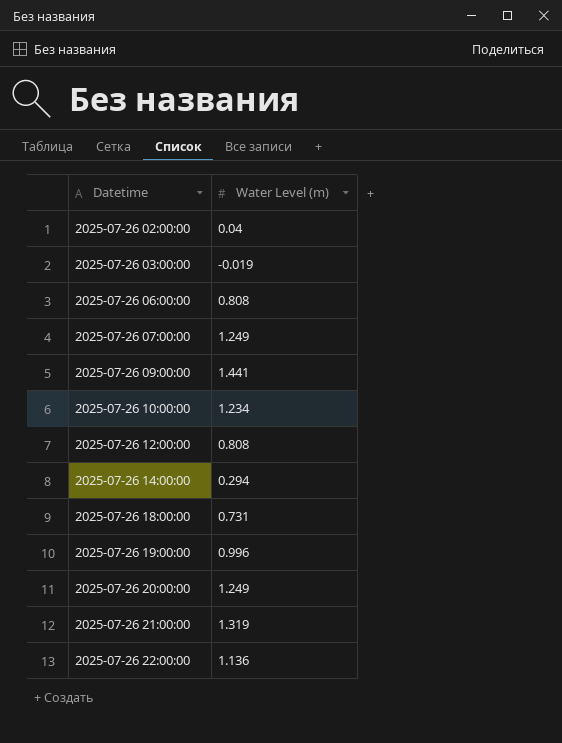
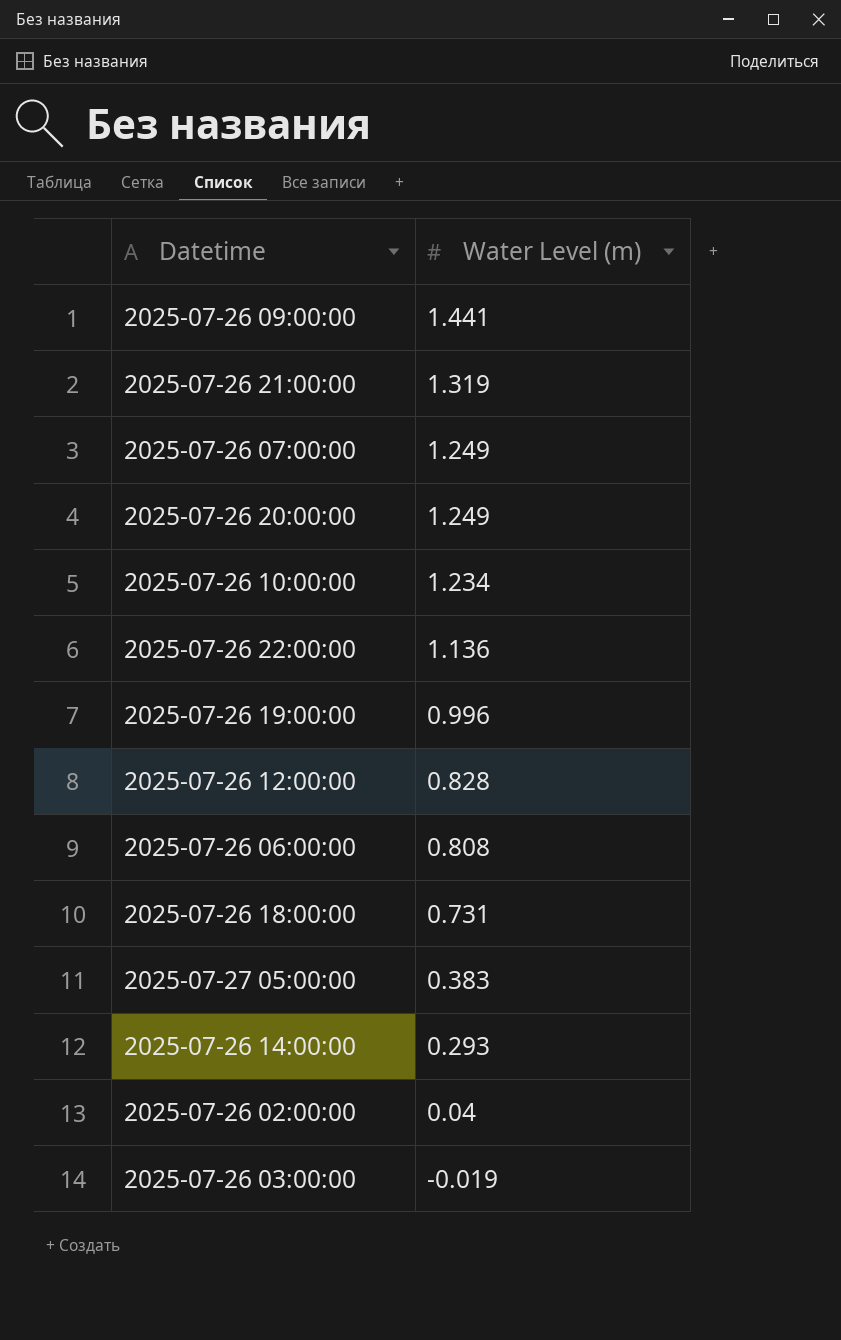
row order: Datetime ascending -> Water Level (m) descending
2025-07-26 12:00:00 | Water Level (m): 0.808 -> 0.828
row 2025-07-27 05:00:00: none -> 0.383
2025-07-26 14:00:00 | Water Level (m): 0.294 -> 0.293

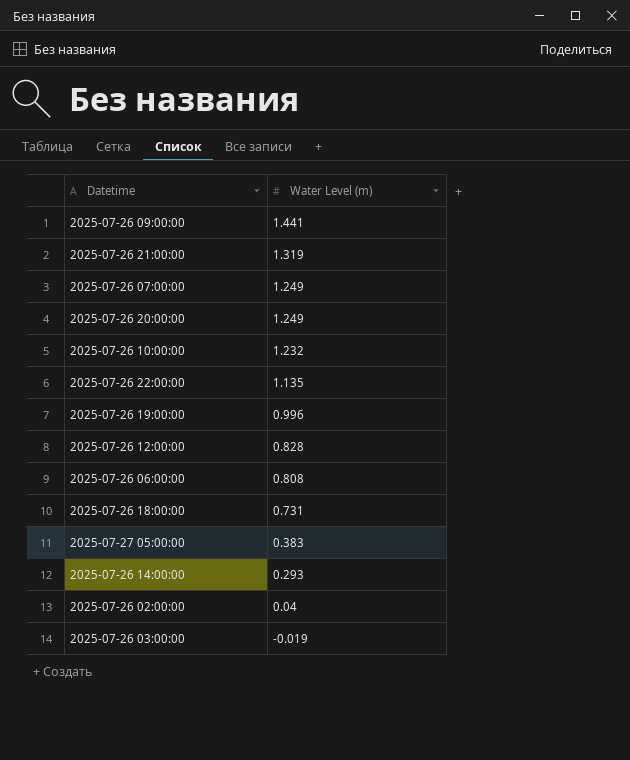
2025-07-26 10:00:00 | Water Level (m): 1.234 -> 1.232
2025-07-26 22:00:00 | Water Level (m): 1.136 -> 1.135

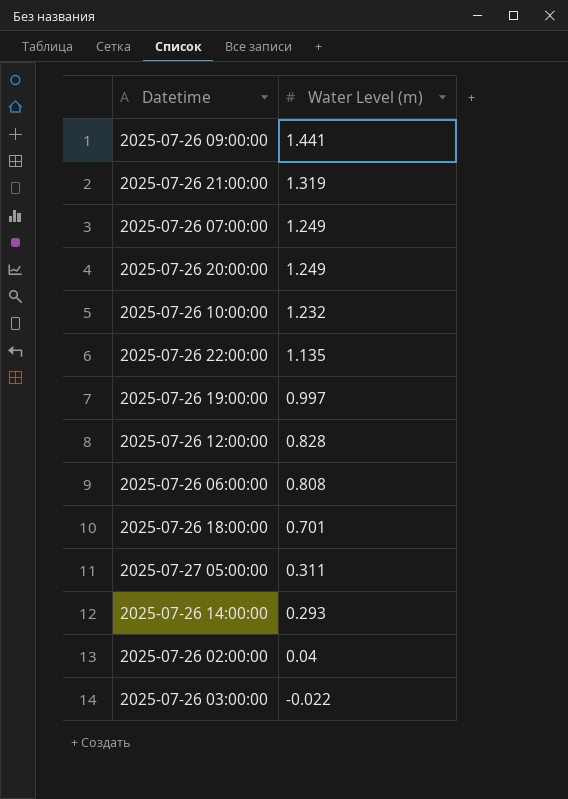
2025-07-26 19:00:00 | Water Level (m): 0.996 -> 0.997
2025-07-26 18:00:00 | Water Level (m): 0.731 -> 0.701
2025-07-27 05:00:00 | Water Level (m): 0.383 -> 0.311
2025-07-26 03:00:00 | Water Level (m): -0.019 -> -0.022

